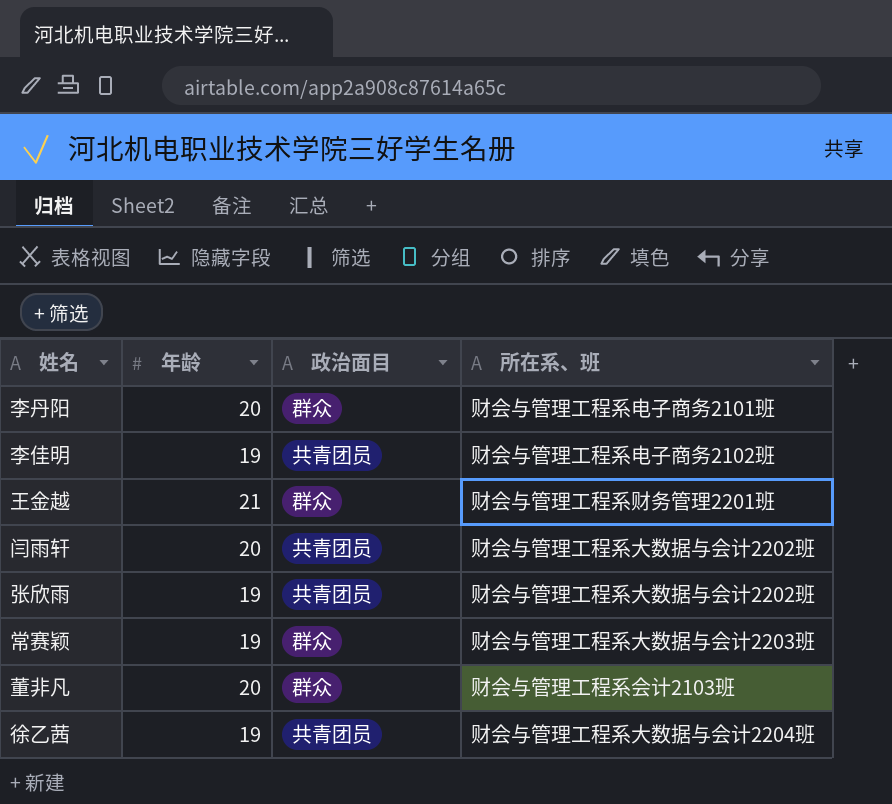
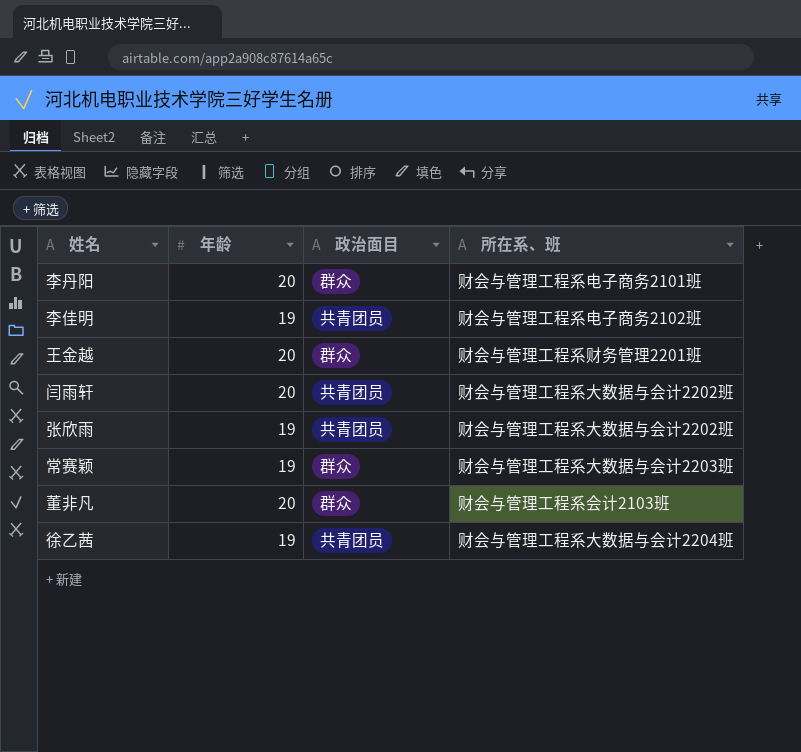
王金越 | 年龄: 21 -> 20

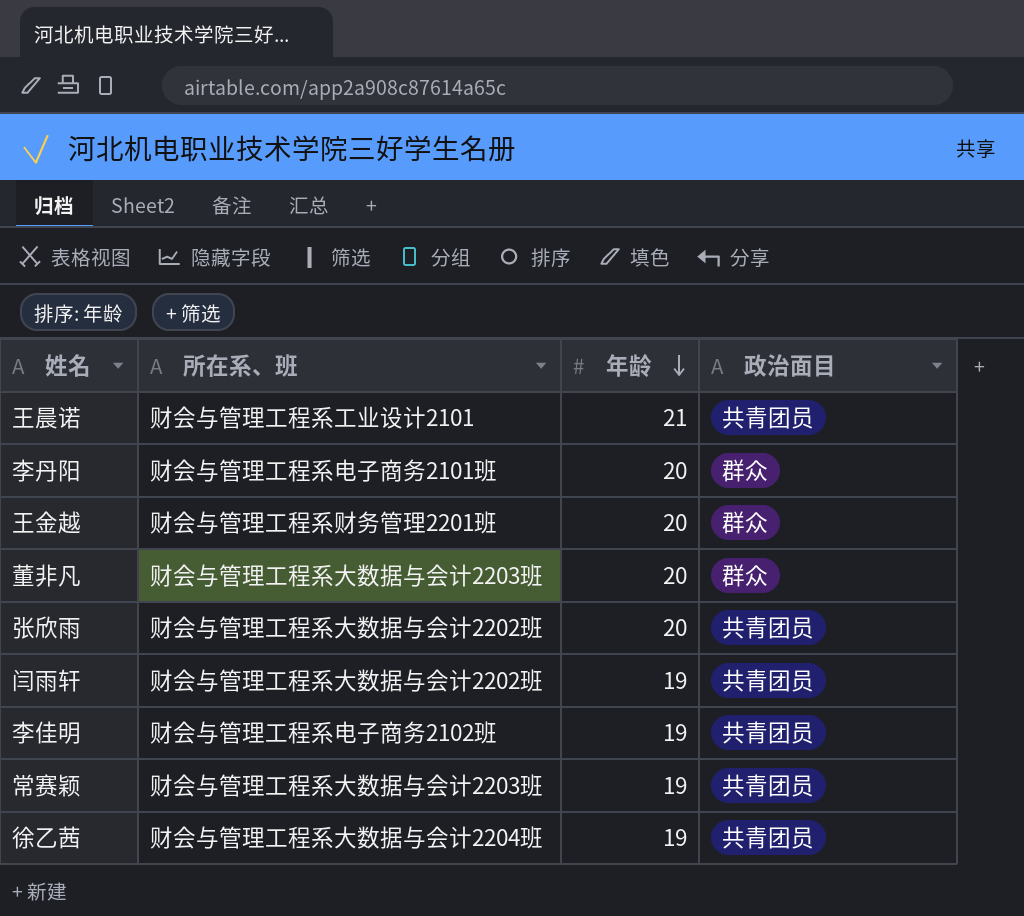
row order: none -> 年龄 descending
column 所在系、班 | position: 4 -> 2
row 王晨诺: none -> 财会与管理工程系工业设计2101 | 21 | 共青团员
董非凡 | 所在系、班: 财会与管理工程系会计2103班 -> 财会与管理工程系大数据与会计2203班
张欣雨 | 年龄: 19 -> 20
闫雨轩 | 年龄: 20 -> 19
常赛颖 | 政治面目: 群众 -> 共青团员

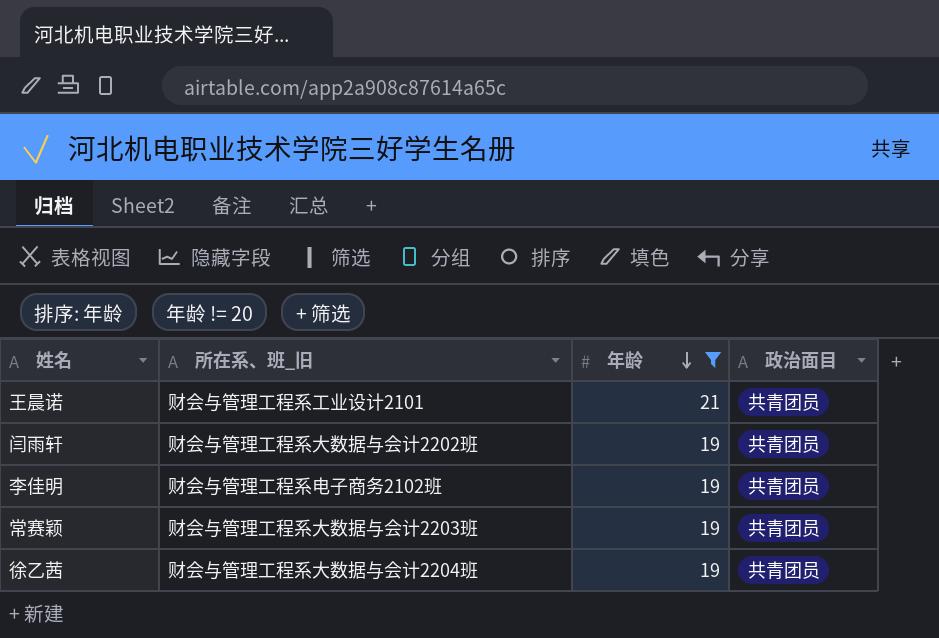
filter: none -> 年龄 != 20
column name: 所在系、班 -> 所在系、班_旧

